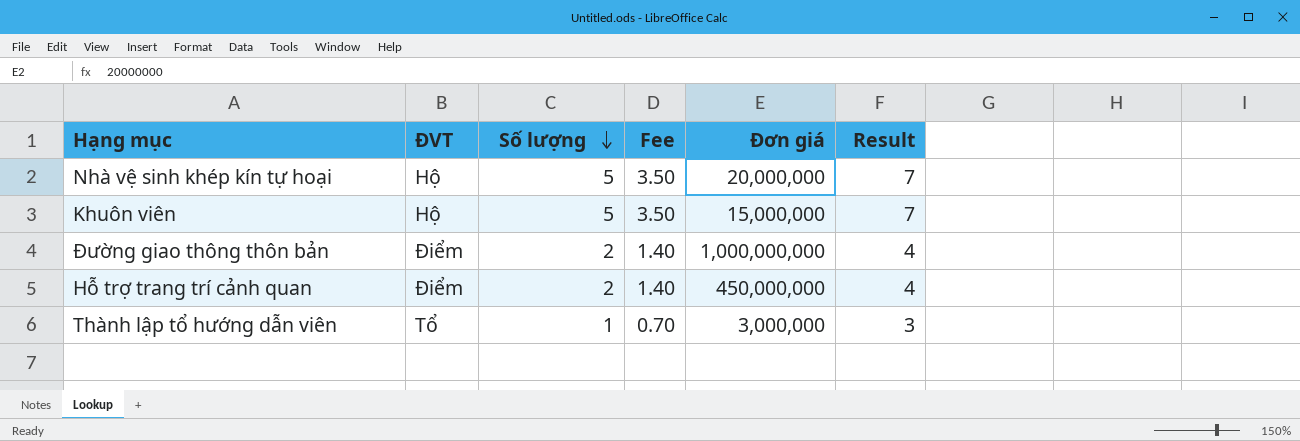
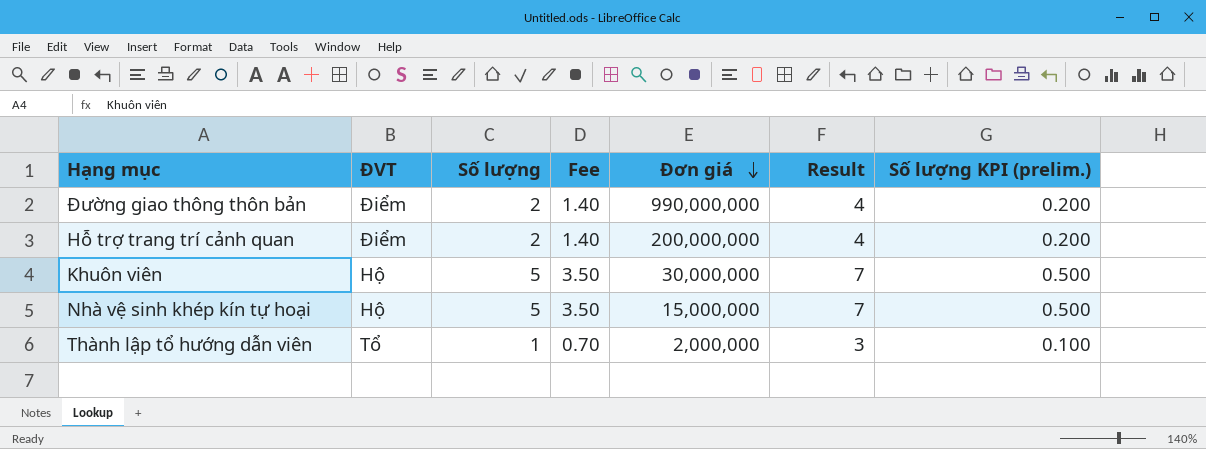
row order: Số lượng descending -> Đơn giá descending
column Số lượng KPI (prelim.) | formula: none -> [Số lượng] * 0.1
Đường giao thông thôn bản | Đơn giá: 1,000,000,000 -> 990,000,000
Hỗ trợ trang trí cảnh quan | Đơn giá: 450,000,000 -> 200,000,000
Khuôn viên | Đơn giá: 15,000,000 -> 30,000,000
Nhà vệ sinh khép kín tự hoại | Đơn giá: 20,000,000 -> 15,000,000
Thành lập tổ hướng dẫn viên | Đơn giá: 3,000,000 -> 2,000,000

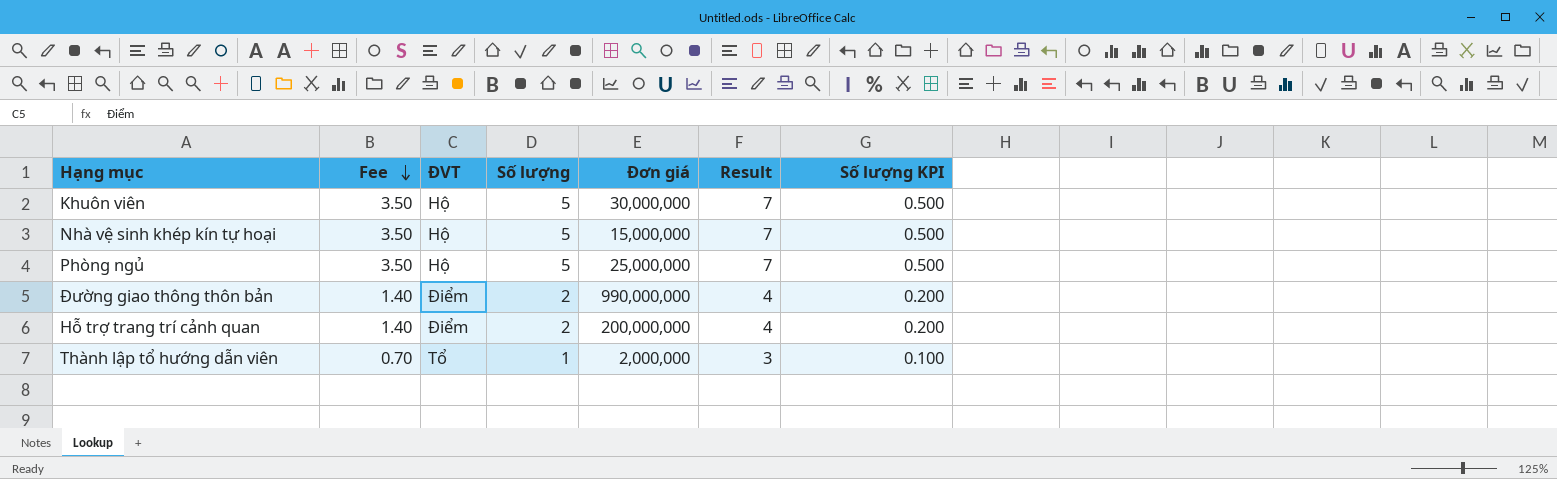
row order: Đơn giá descending -> Fee descending
column Fee | position: 4 -> 2
column name: Số lượng KPI (prelim.) -> Số lượng KPI
row Phòng ngủ: none -> 3.50 | Hộ | 5 | 25,000,000 | 7 | 0.500

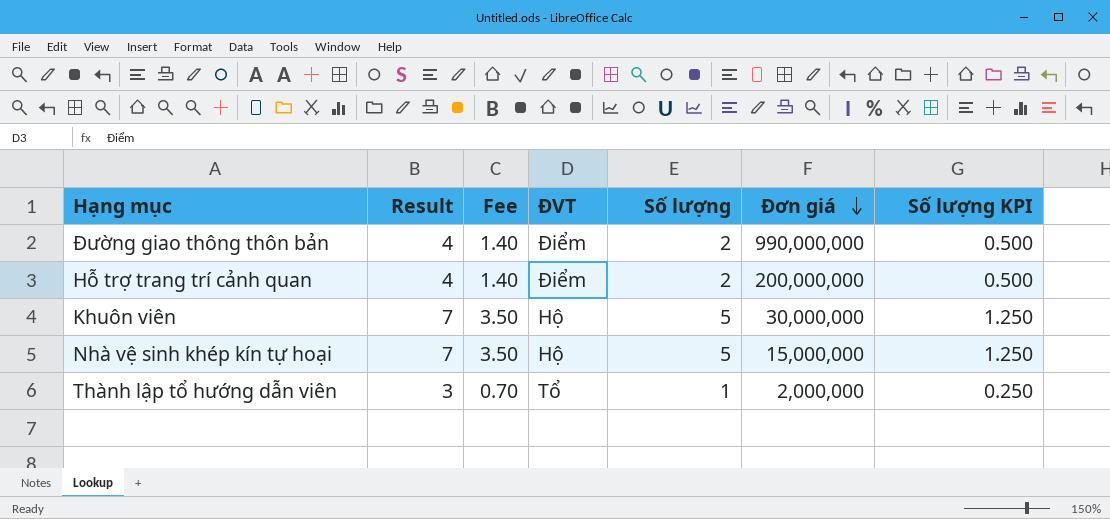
row order: Fee descending -> Đơn giá descending
column Result | position: 6 -> 2
column Số lượng KPI | formula: [Số lượng] * 0.1 -> [Số lượng] * 0.25
row Phòng ngủ: 3.50 | Hộ | 5 | 25,000,000 | 7 | 0.500 -> none

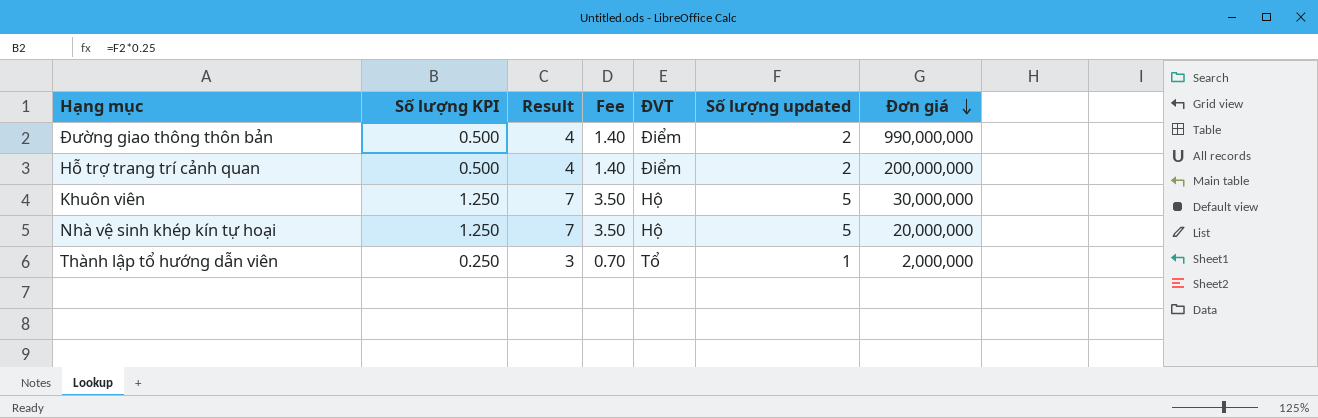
column Số lượng KPI | position: 7 -> 2
column name: Số lượng -> Số lượng updated
Nhà vệ sinh khép kín tự hoại | Đơn giá: 15,000,000 -> 20,000,000

